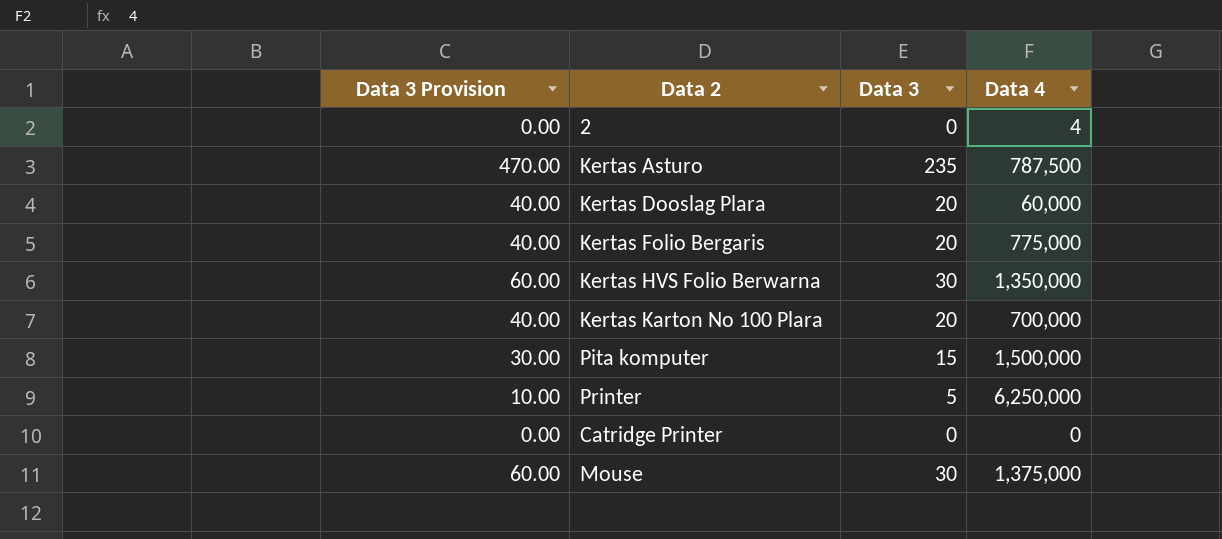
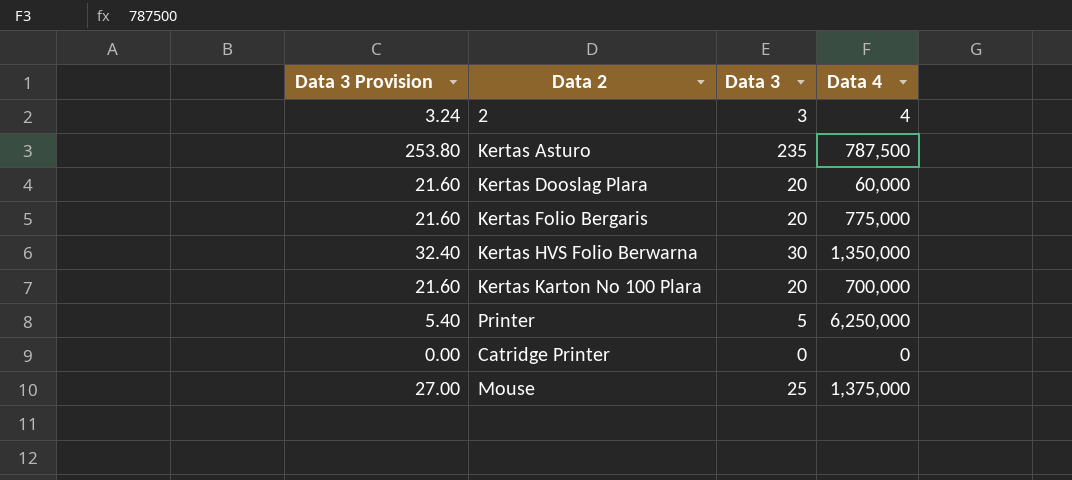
column Data 3 Provision | formula: [Data 3] * 2 -> [Data 3] * 1.08
row Pita komputer: 30.00 | 15 | 1,500,000 -> none
2 | Data 3: 0 -> 3
Mouse | Data 3: 30 -> 25

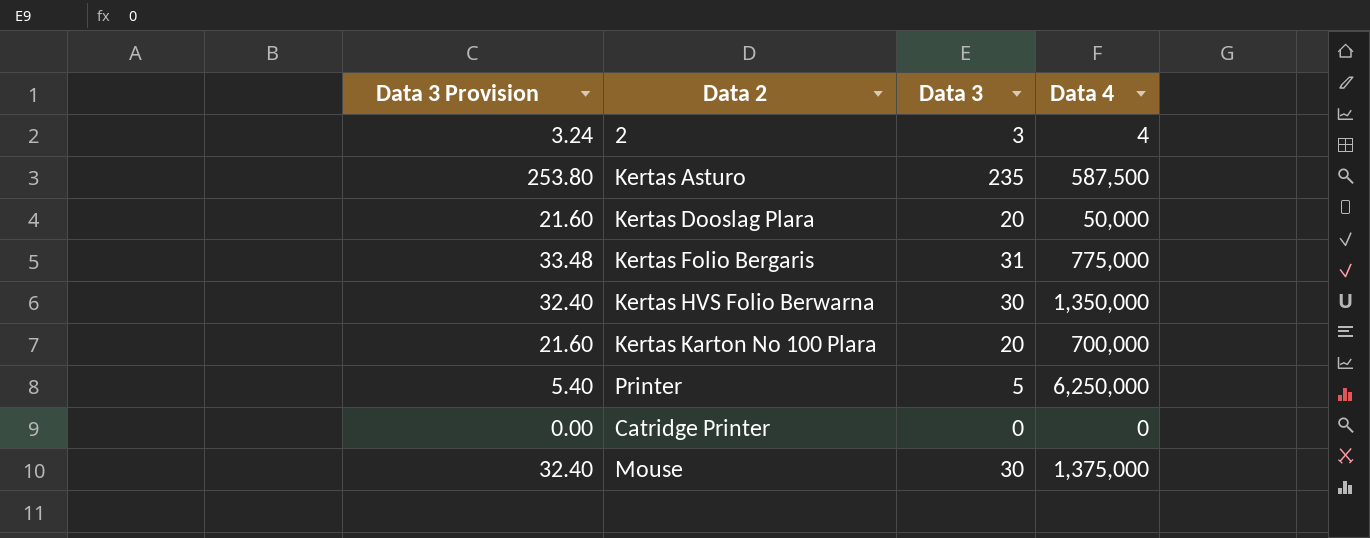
Kertas Asturo | Data 4: 787,500 -> 587,500
Kertas Dooslag Plara | Data 4: 60,000 -> 50,000
Kertas Folio Bergaris | Data 3 Provision: 21.60 -> 33.48
Kertas Folio Bergaris | Data 3: 20 -> 31
Mouse | Data 3 Provision: 27.00 -> 32.40
Mouse | Data 3: 25 -> 30

